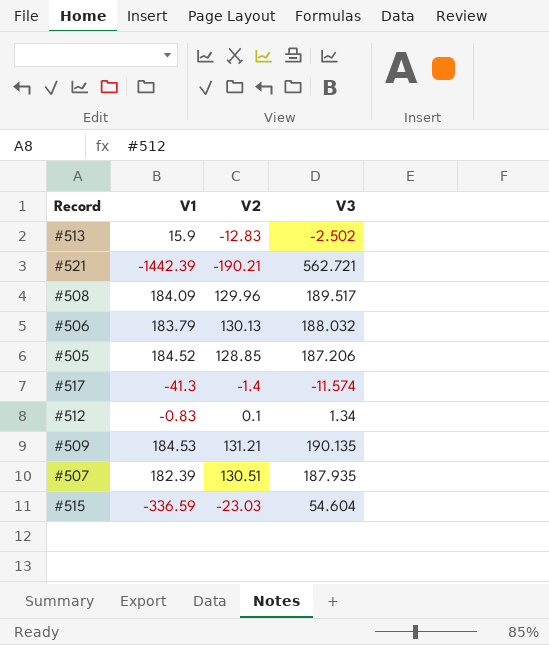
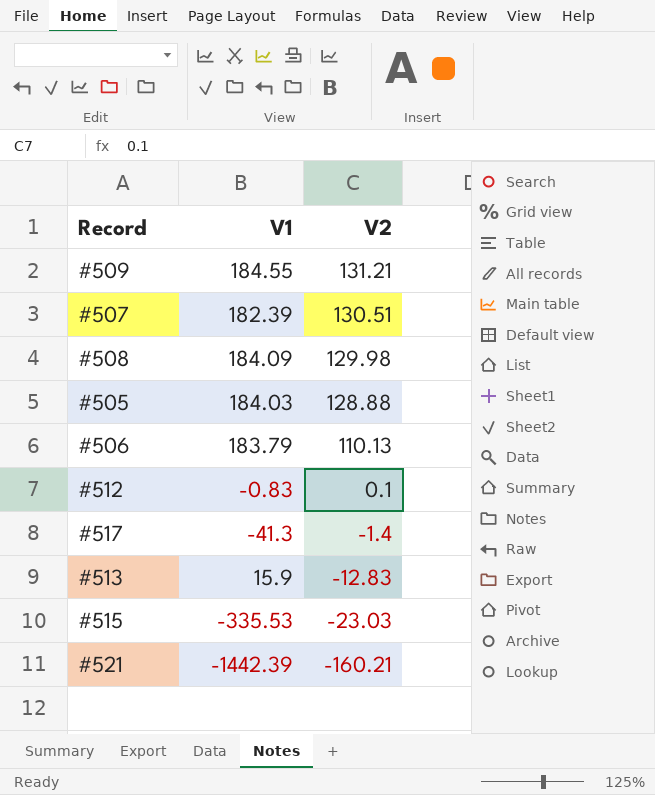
row order: none -> V2 descending
column V3 | position: 4 -> none
#509 | V1: 184.53 -> 184.55
#508 | V2: 129.96 -> 129.98
#505 | V1: 184.52 -> 184.03
#505 | V2: 128.85 -> 128.88
#506 | V2: 130.13 -> 110.13
#515 | V1: -336.59 -> -335.53
#521 | V2: -190.21 -> -160.21

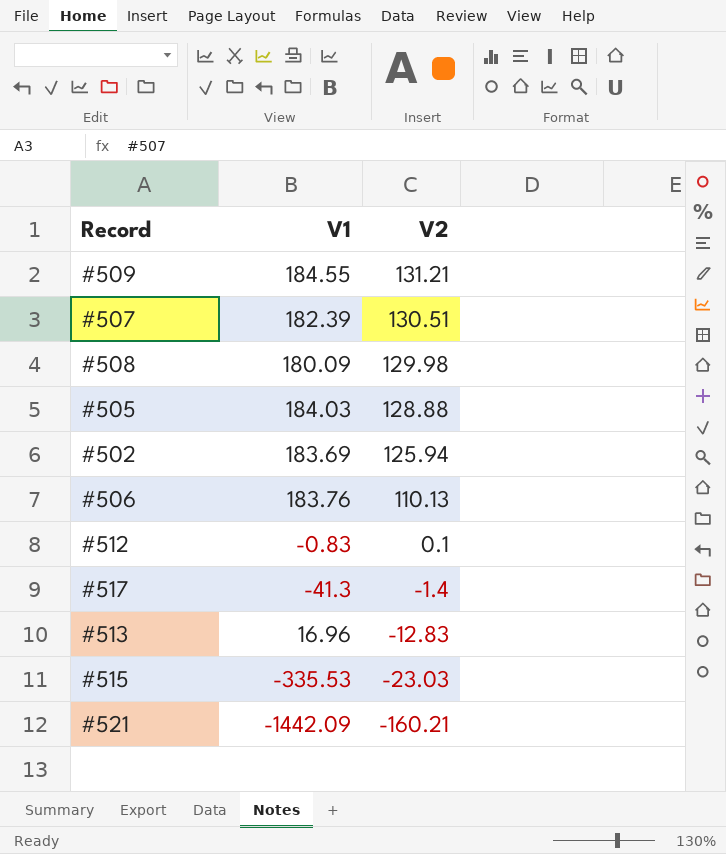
#508 | V1: 184.09 -> 180.09
row #502: none -> 183.69 | 125.94
#506 | V1: 183.79 -> 183.76
#513 | V1: 15.9 -> 16.96
#521 | V1: -1442.39 -> -1442.09

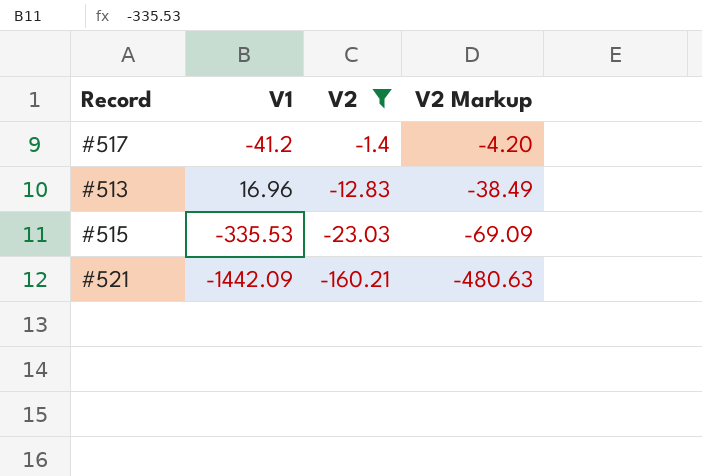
filter: none -> V2 <= -1.4
column V2 Markup | formula: none -> [V2] * 3
#517 | V1: -41.3 -> -41.2

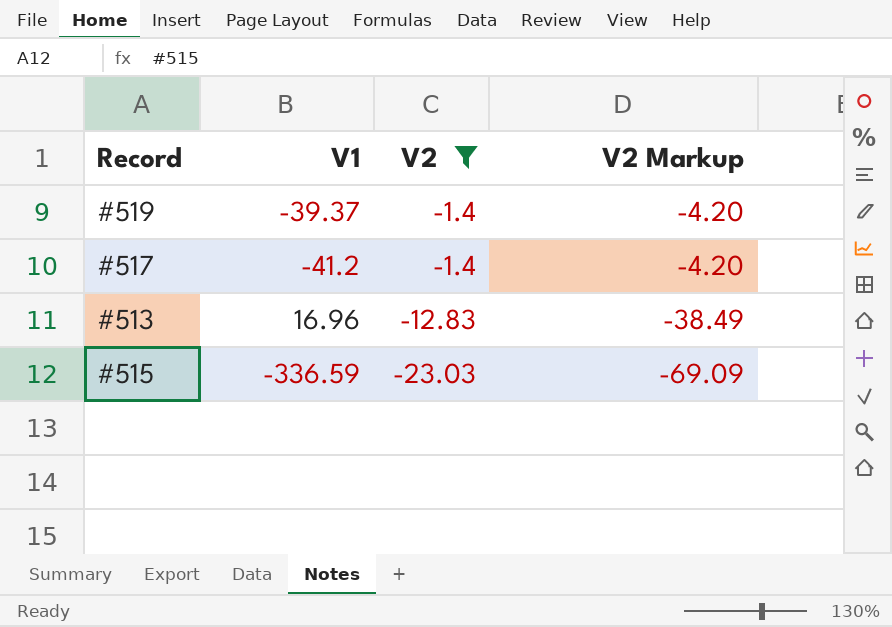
row #521: -1442.09 | -160.21 | -480.63 -> none
row #519: none -> -39.37 | -1.4 | -4.20
#515 | V1: -335.53 -> -336.59

